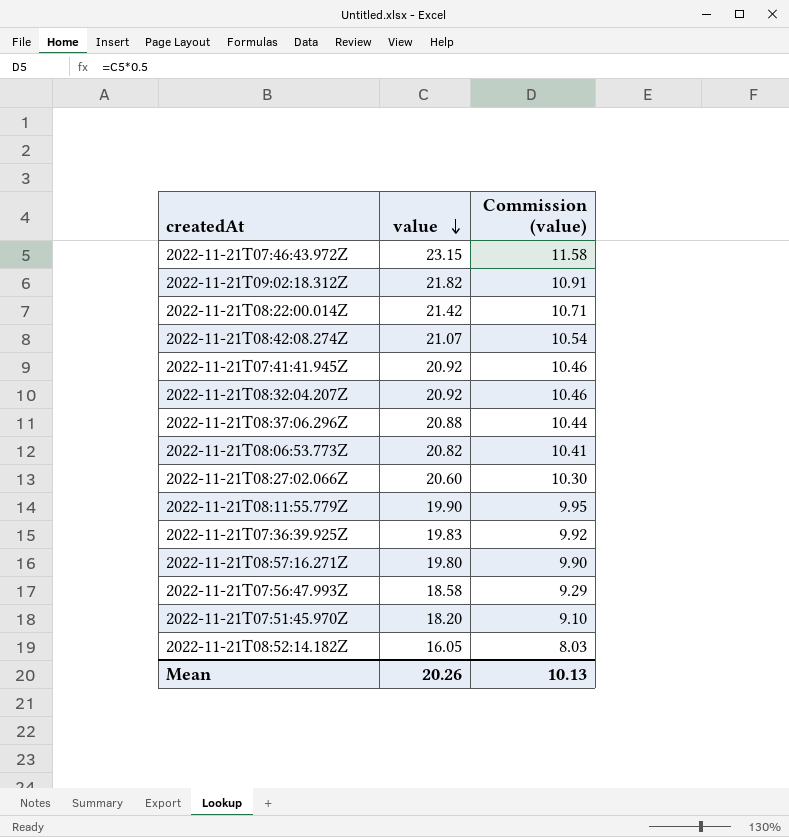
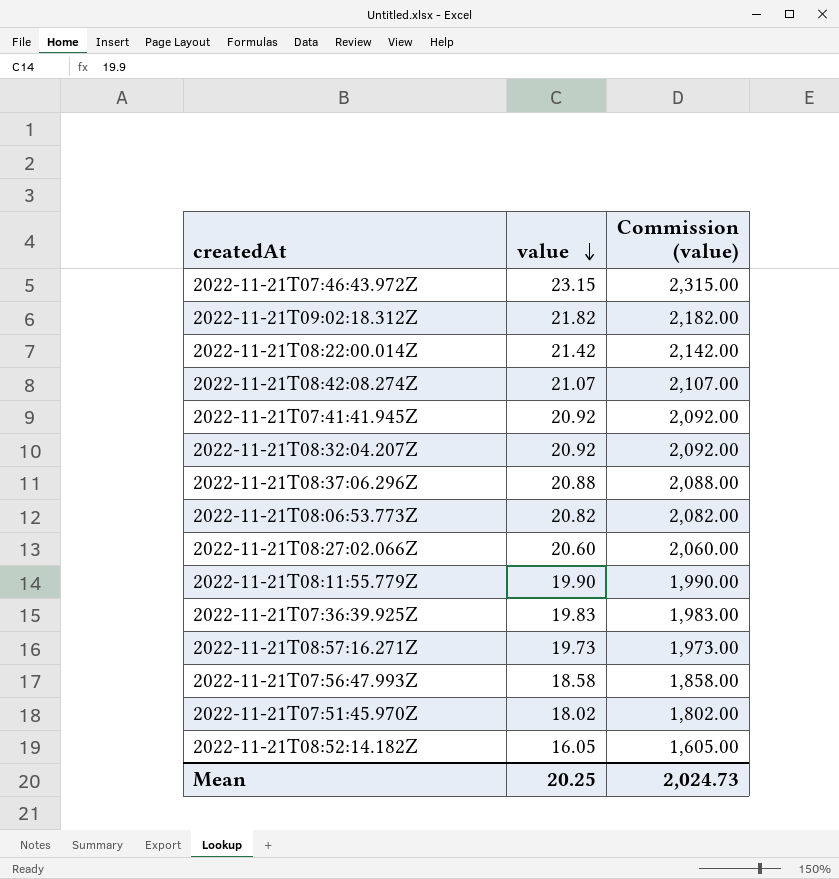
column Commission (value) | formula: [value] * 0.5 -> [value] * 100
2022-11-21T08:57:16.271Z | value: 19.80 -> 19.73
2022-11-21T07:51:45.970Z | value: 18.20 -> 18.02
Mean | value: 20.26 -> 20.25
Mean | Commission (value): 10.13 -> 2,024.73

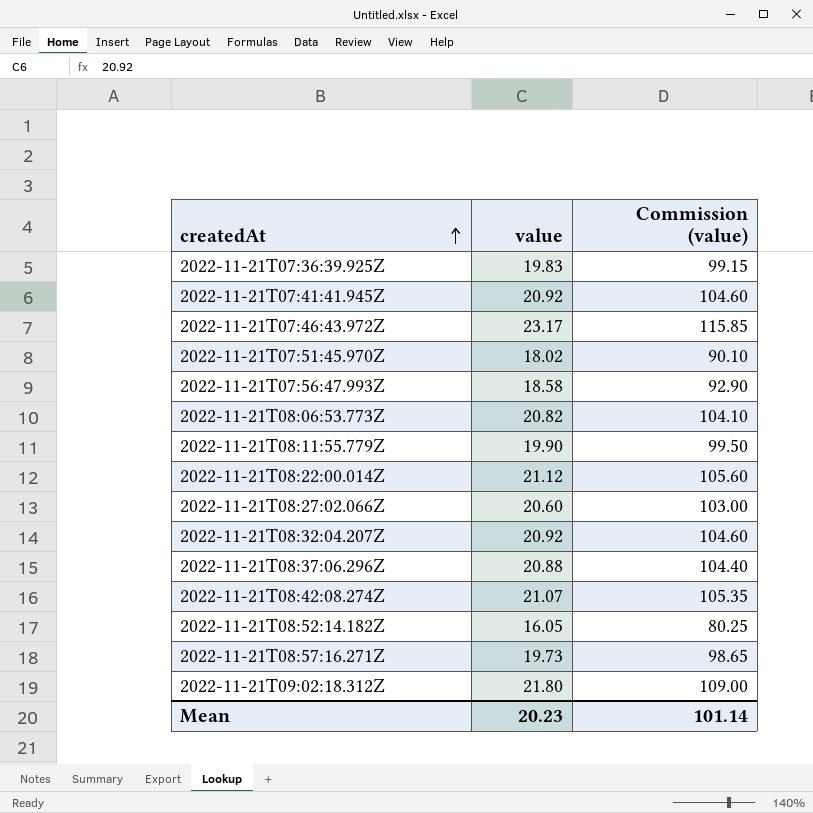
row order: value descending -> createdAt ascending
column Commission (value) | formula: [value] * 100 -> [value] * 5
2022-11-21T07:46:43.972Z | value: 23.15 -> 23.17
2022-11-21T08:22:00.014Z | value: 21.42 -> 21.12
2022-11-21T09:02:18.312Z | value: 21.82 -> 21.80
Mean | value: 20.25 -> 20.23
Mean | Commission (value): 2,024.73 -> 101.14

